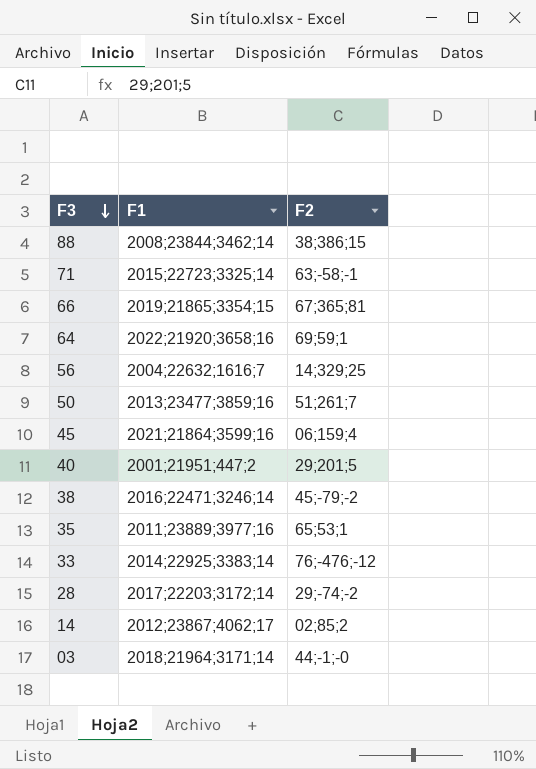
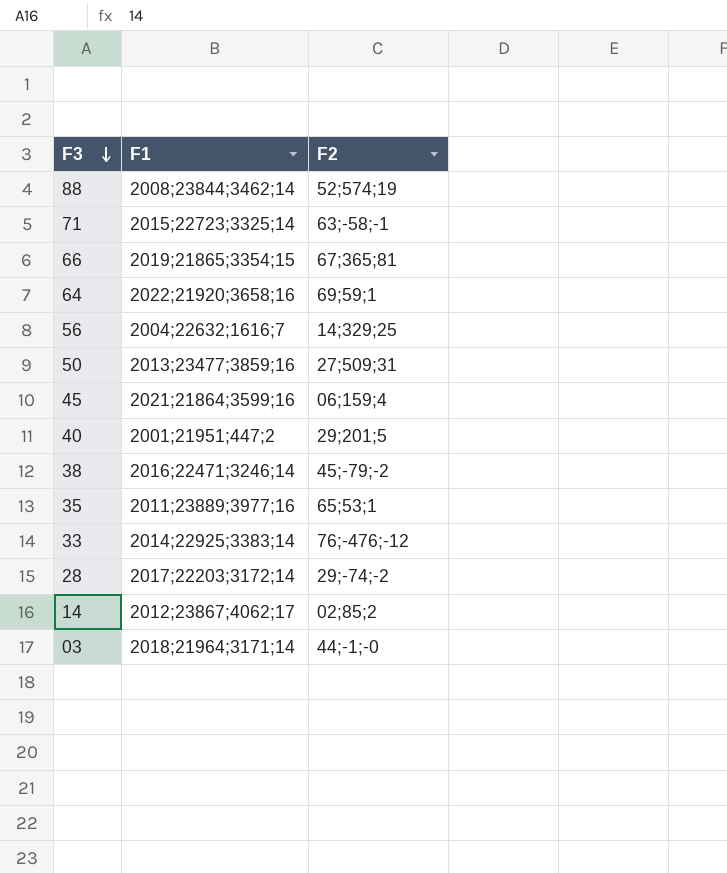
88 | F2: 38;386;15 -> 52;574;19
50 | F2: 51;261;7 -> 27;509;31

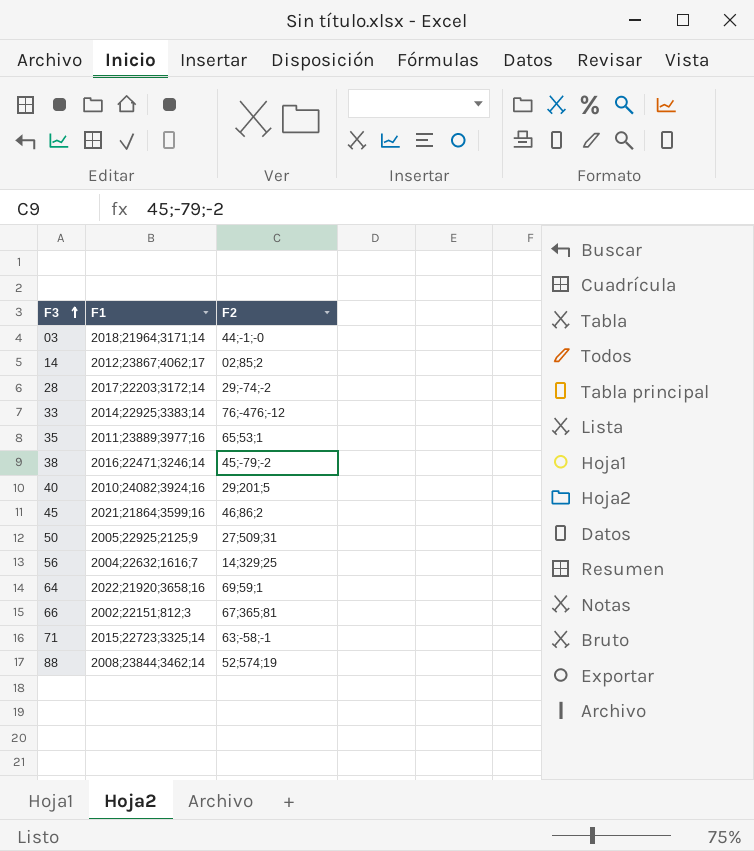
row order: F3 descending -> F3 ascending
40 | F1: 2001;21951;447;2 -> 2010;24082;3924;16
45 | F2: 06;159;4 -> 46;86;2
50 | F1: 2013;23477;3859;16 -> 2005;22925;2125;9
66 | F1: 2019;21865;3354;15 -> 2002;22151;812;3

